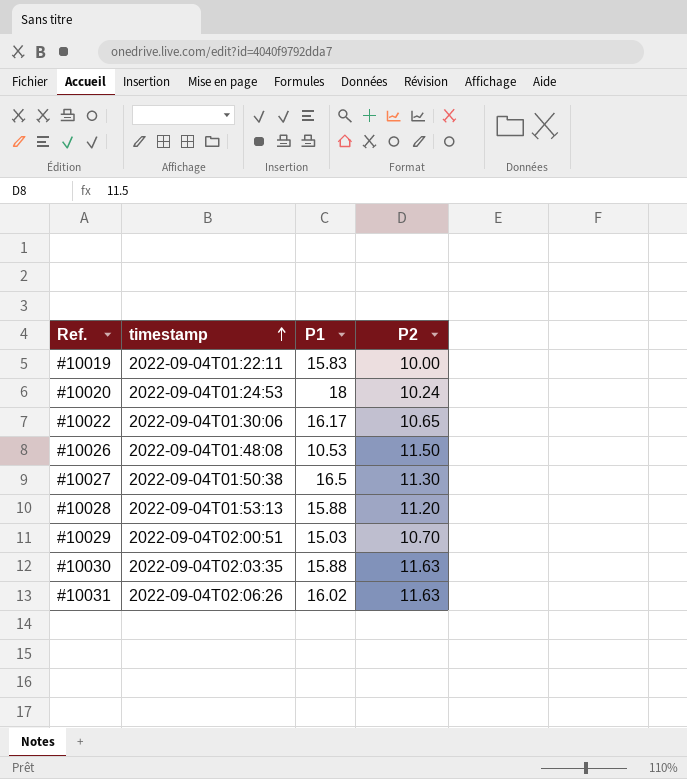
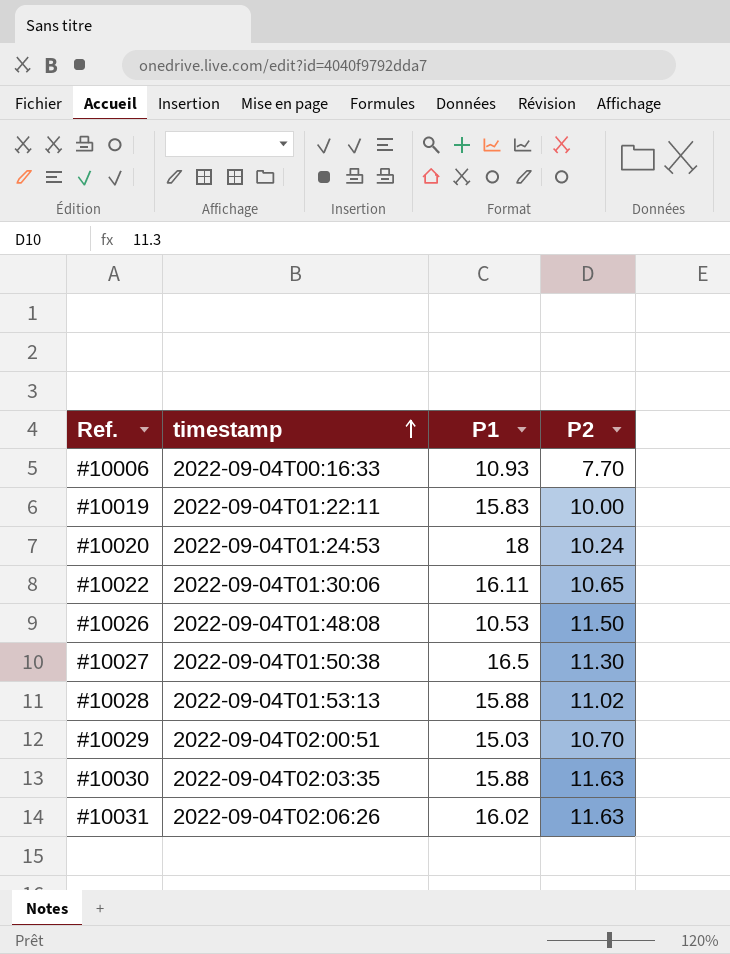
row #10006: none -> 2022-09-04T00:16:33 | 10.93 | 7.70
#10022 | P1: 16.17 -> 16.11
#10028 | P2: 11.20 -> 11.02

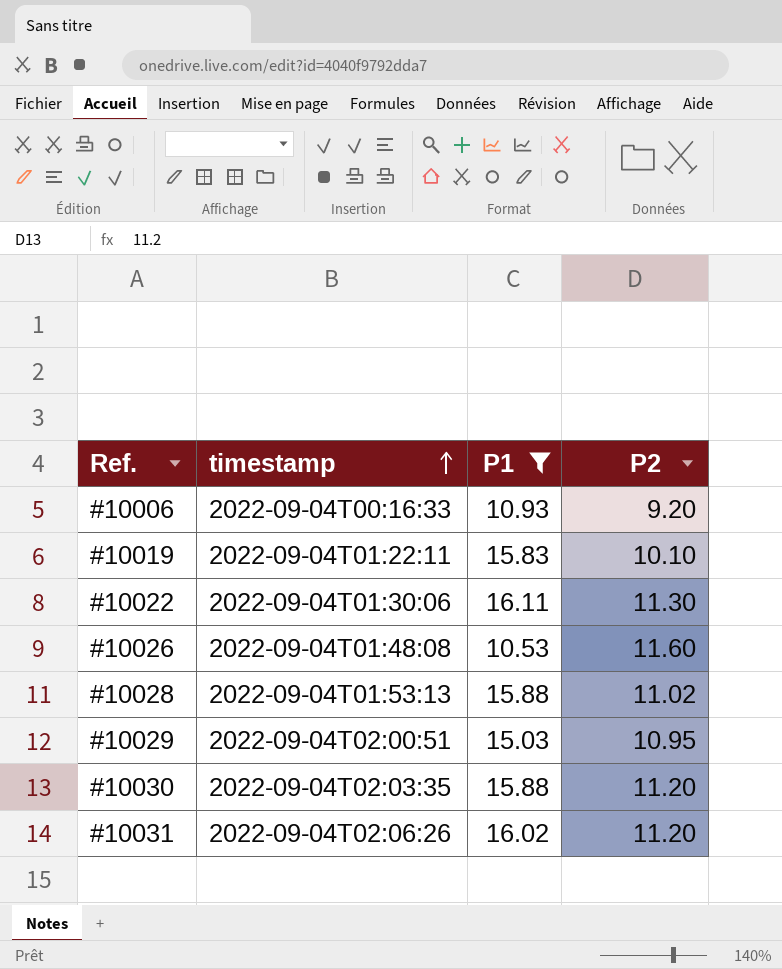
filter: none -> P1 <= 16.11
#10006 | P2: 7.70 -> 9.20
#10019 | P2: 10.00 -> 10.10
#10022 | P2: 10.65 -> 11.30
#10026 | P2: 11.50 -> 11.60
#10029 | P2: 10.70 -> 10.95
#10030 | P2: 11.63 -> 11.20
#10031 | P2: 11.63 -> 11.20

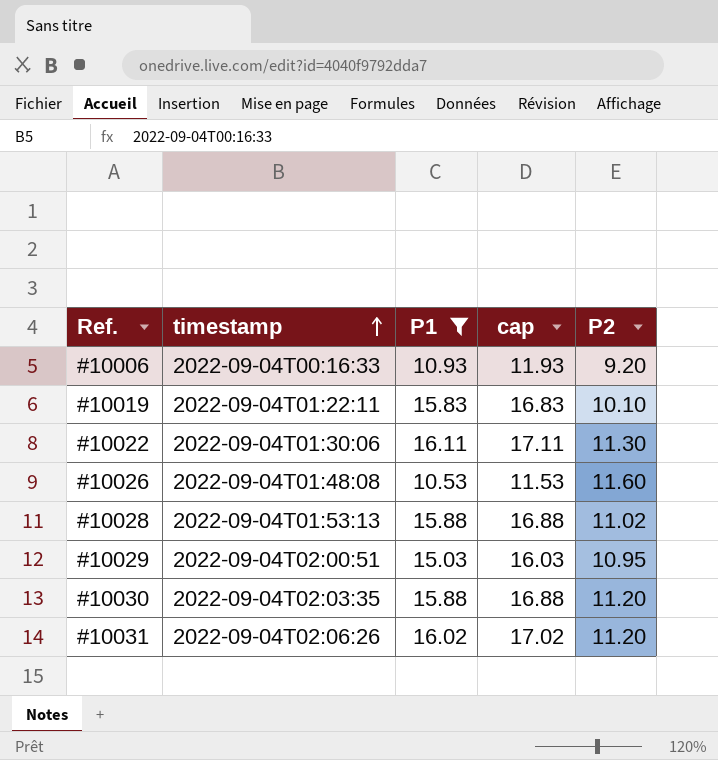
column cap | formula: none -> [P1] + 1

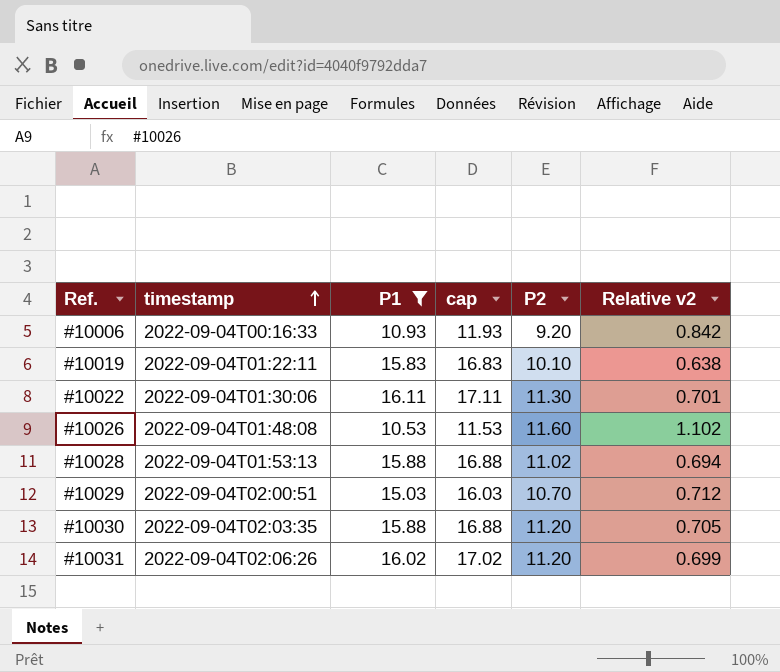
column Relative v2 | formula: none -> [P2] / [P1]
#10029 | P2: 10.95 -> 10.70

